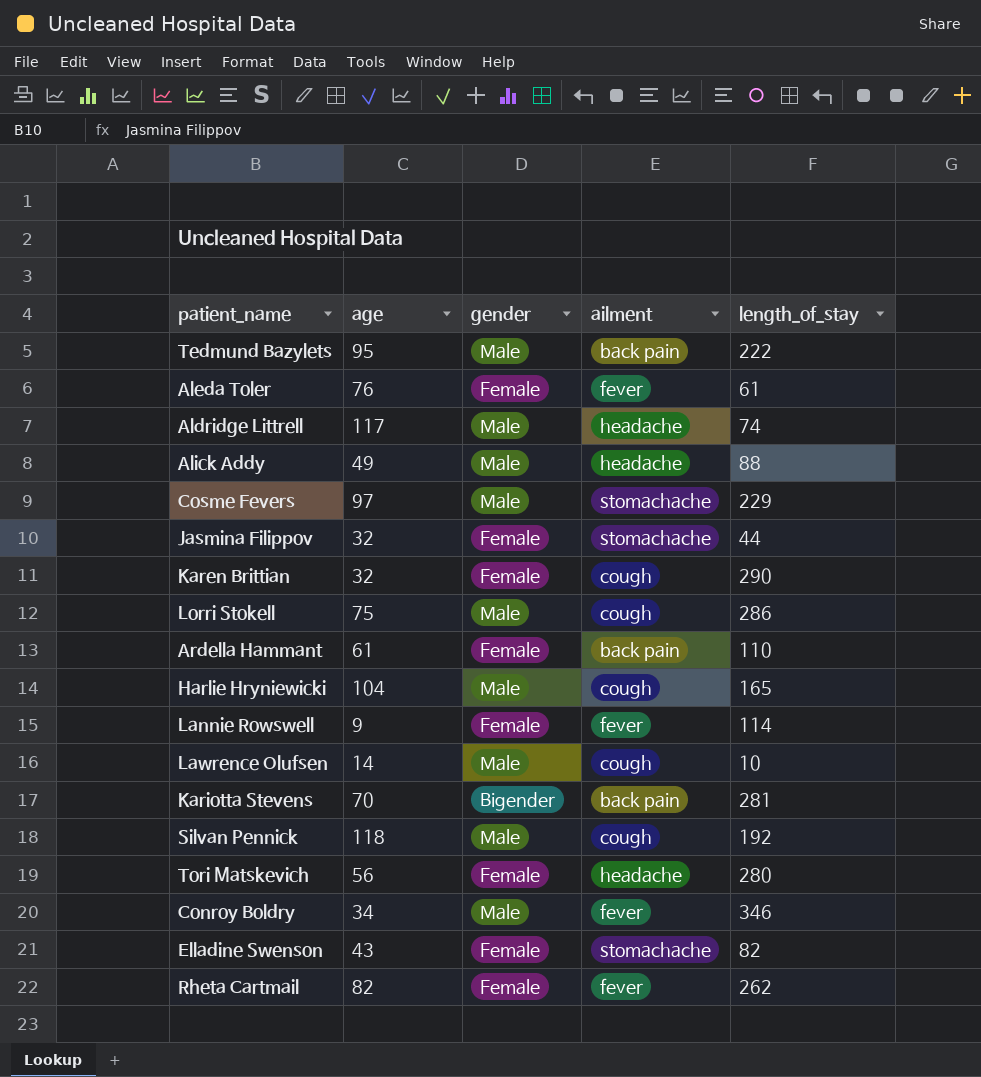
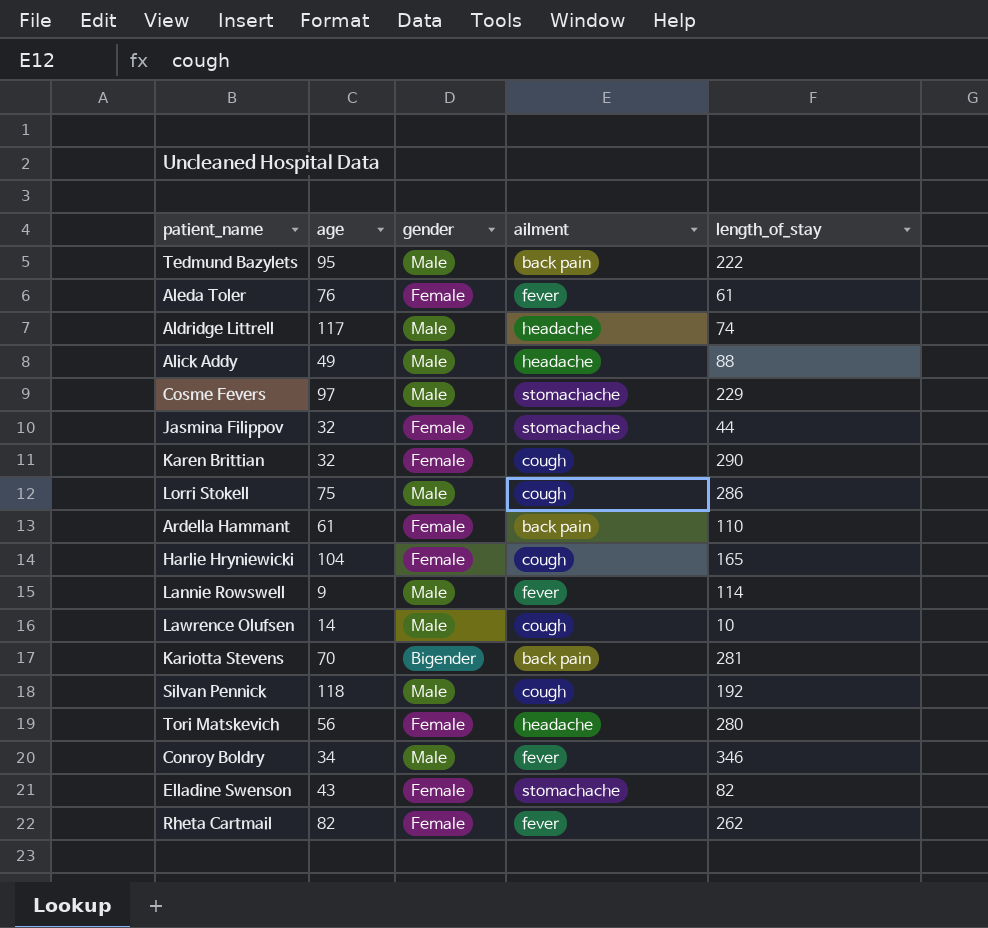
Harlie Hryniewicki | gender: Male -> Female
Lannie Rowswell | gender: Female -> Male

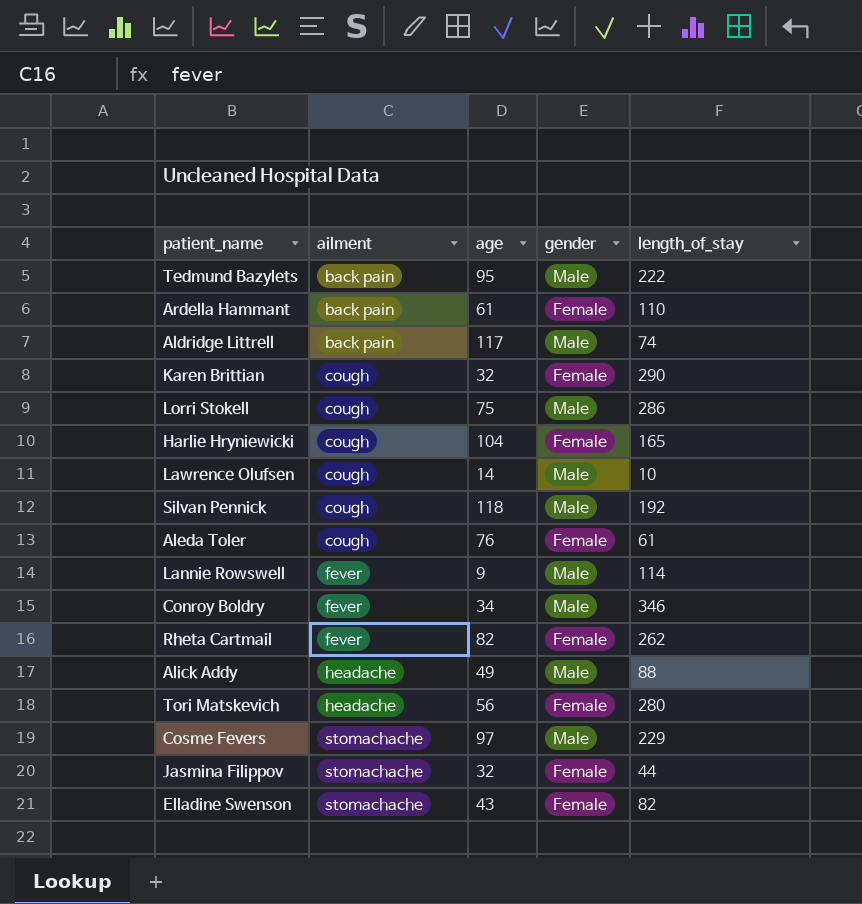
row order: none -> ailment ascending
column ailment | position: 4 -> 2
row Kariotta Stevens: 70 | Bigender | back pain | 281 -> none
Aldridge Littrell | ailment: headache -> back pain
Aleda Toler | ailment: fever -> cough

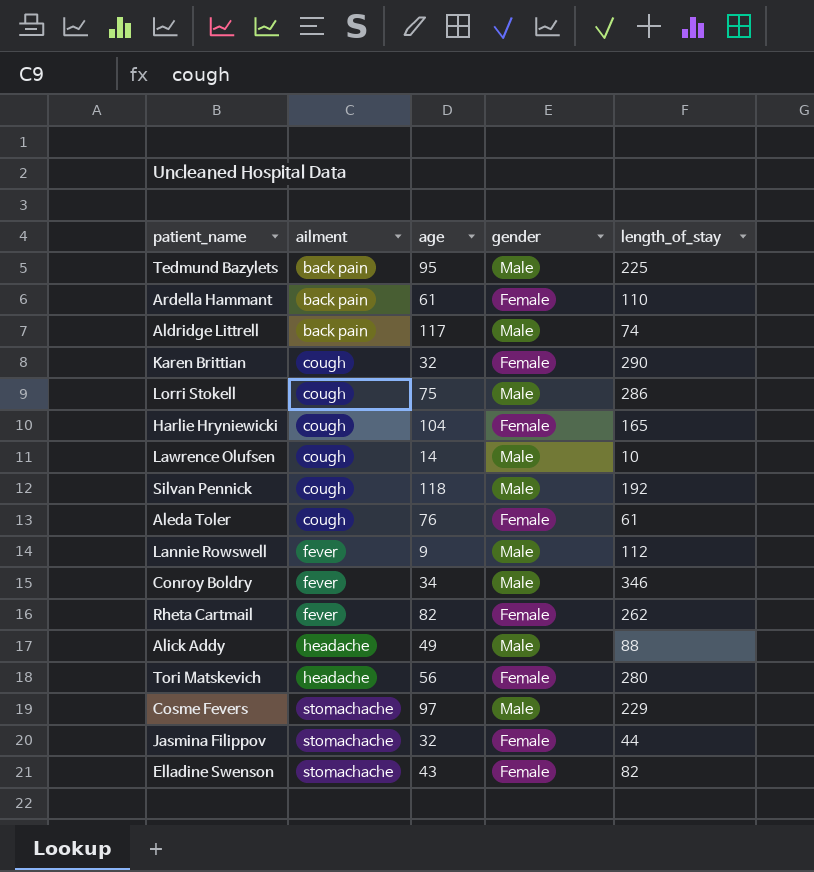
Tedmund Bazylets | length_of_stay: 222 -> 225
Lannie Rowswell | length_of_stay: 114 -> 112

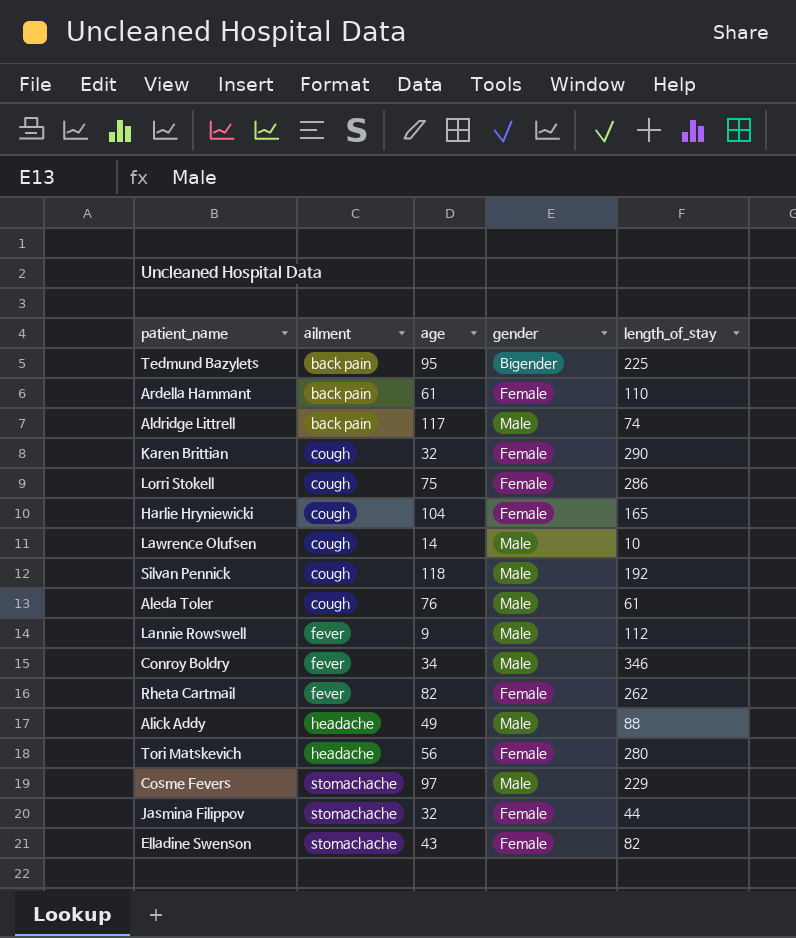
Tedmund Bazylets | gender: Male -> Bigender
Lorri Stokell | gender: Male -> Female
Aleda Toler | gender: Female -> Male

